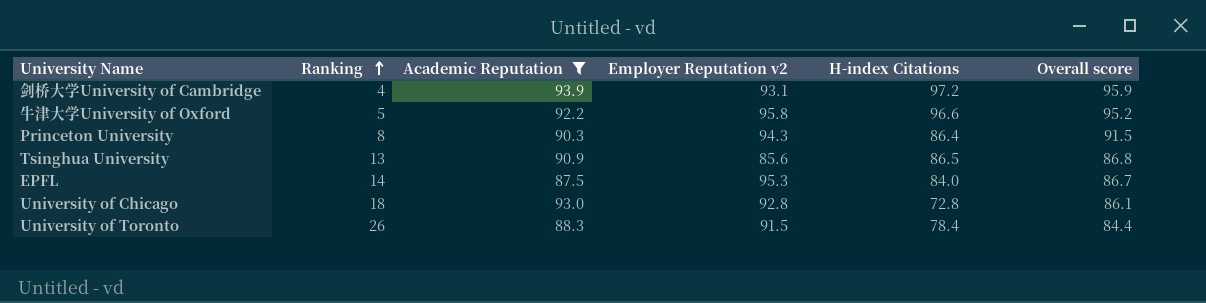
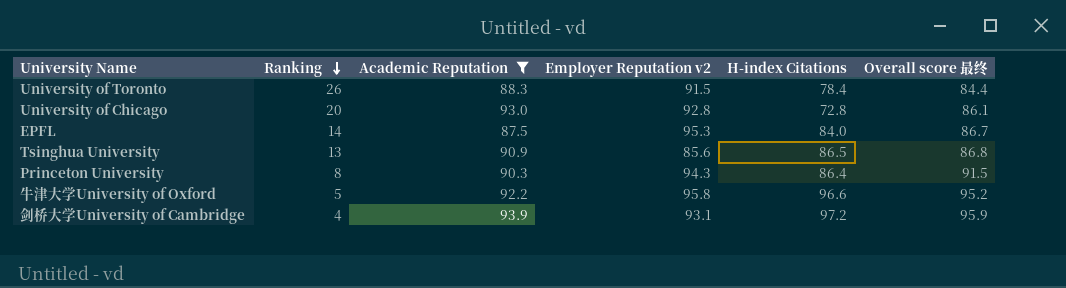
row order: Ranking ascending -> Ranking descending
column name: Overall score -> Overall score 最终
University of Chicago | Ranking: 18 -> 20

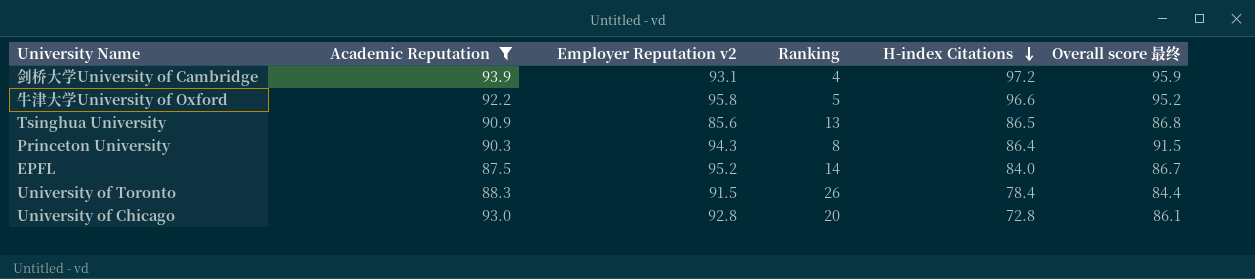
row order: Ranking descending -> H-index Citations descending
column Ranking | position: 2 -> 4
EPFL | Employer Reputation v2: 95.3 -> 95.2

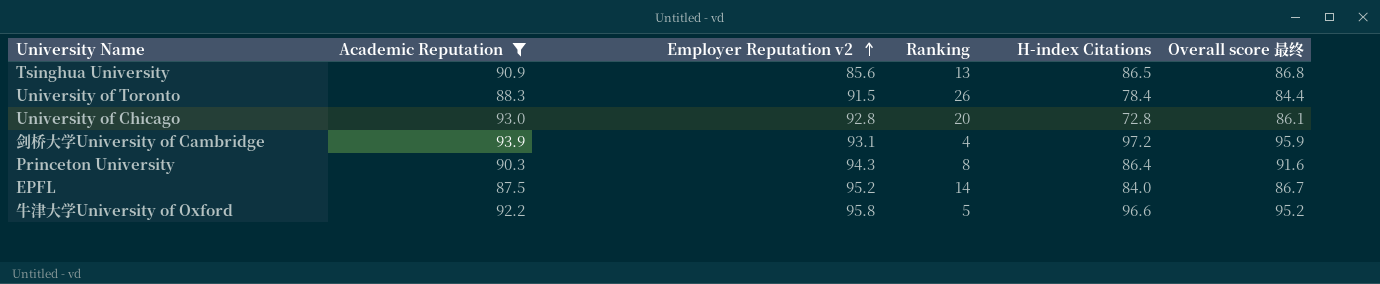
row order: H-index Citations descending -> Employer Reputation v2 ascending
Princeton University | Overall score 最终: 91.5 -> 91.6

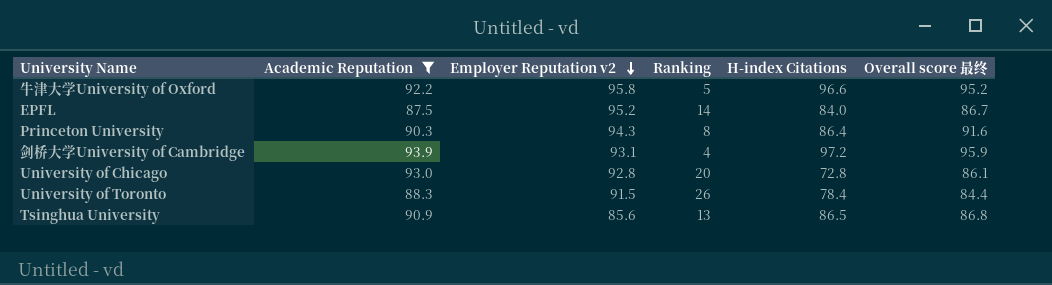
row order: Employer Reputation v2 ascending -> Employer Reputation v2 descending

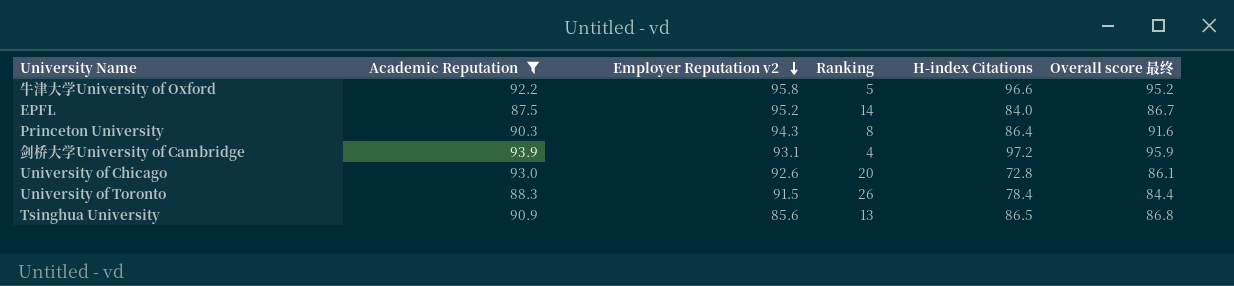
University of Chicago | Employer Reputation v2: 92.8 -> 92.6

